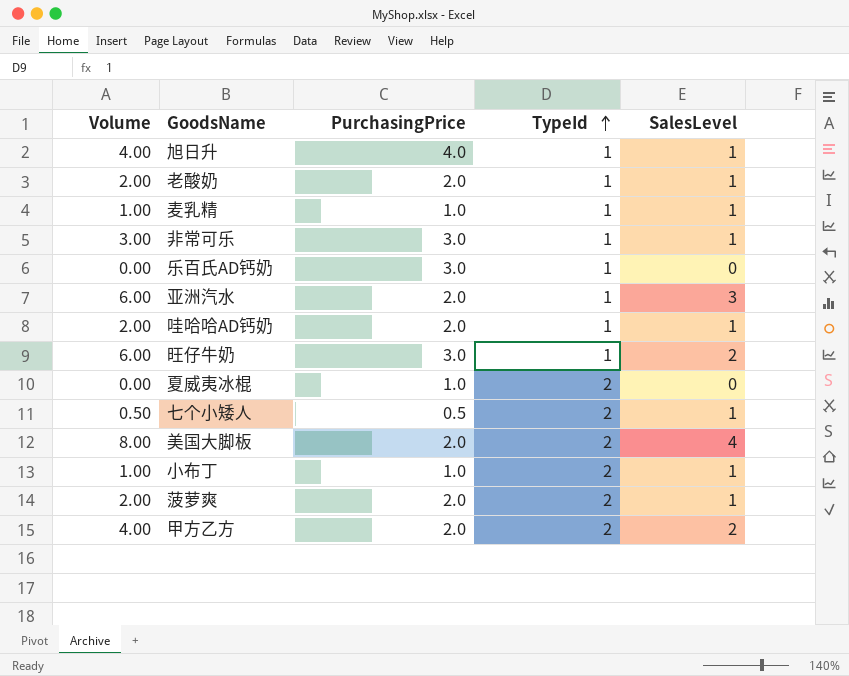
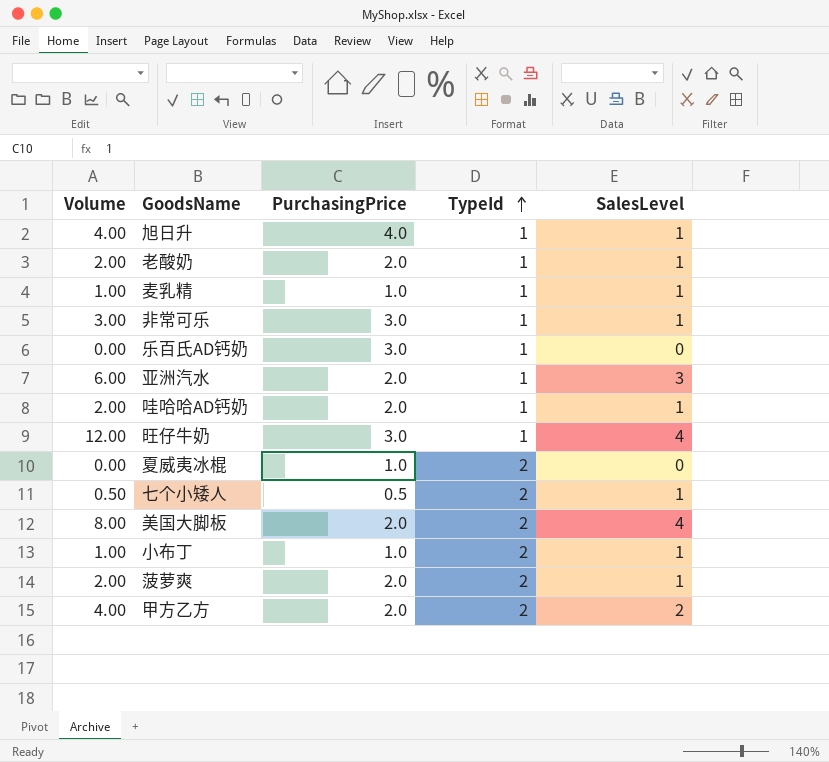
旺仔牛奶 | Volume: 6.00 -> 12.00
旺仔牛奶 | SalesLevel: 2 -> 4

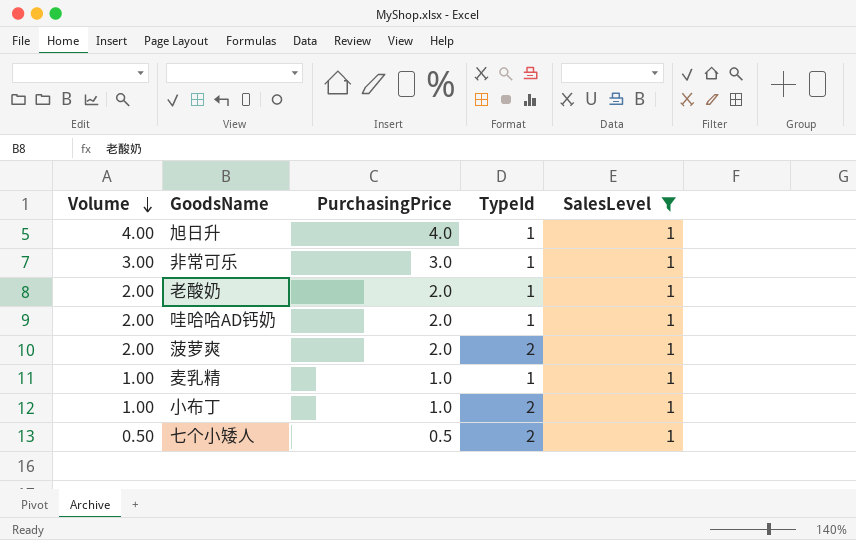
filter: none -> SalesLevel = 1
row order: TypeId ascending -> Volume descending

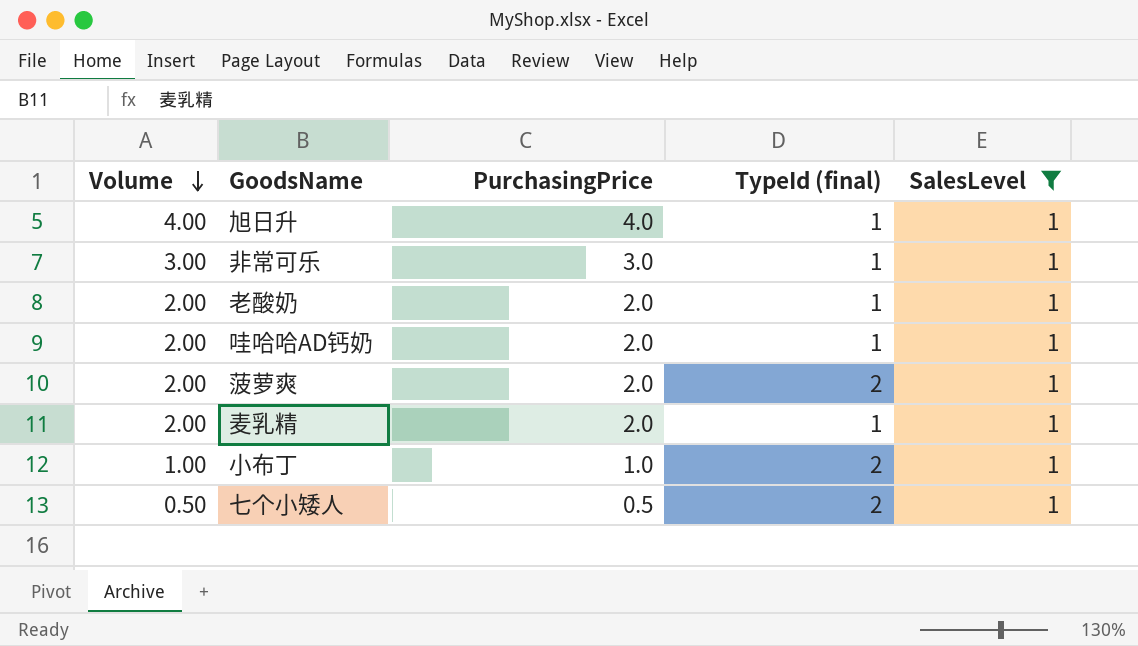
column name: TypeId -> TypeId (final)
麦乳精 | Volume: 1.00 -> 2.00
麦乳精 | PurchasingPrice: 1.0 -> 2.0

